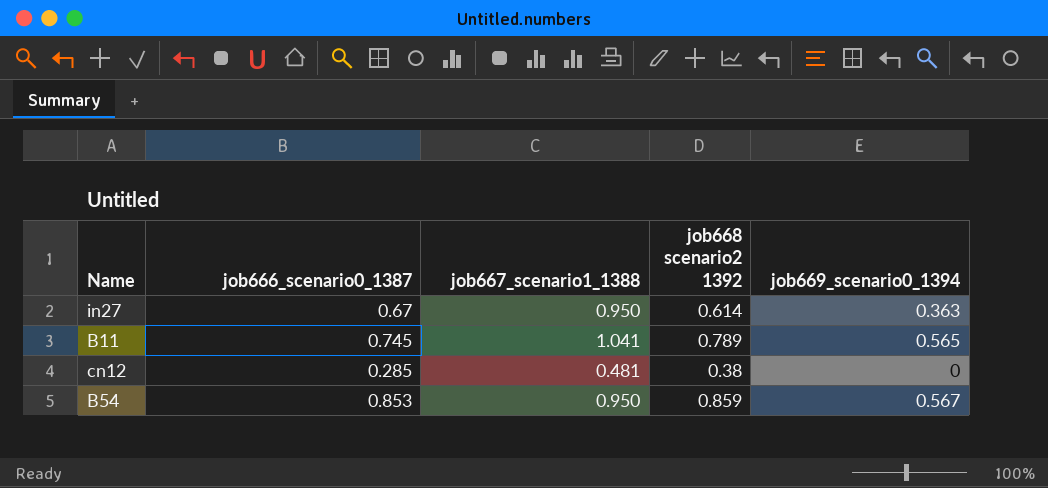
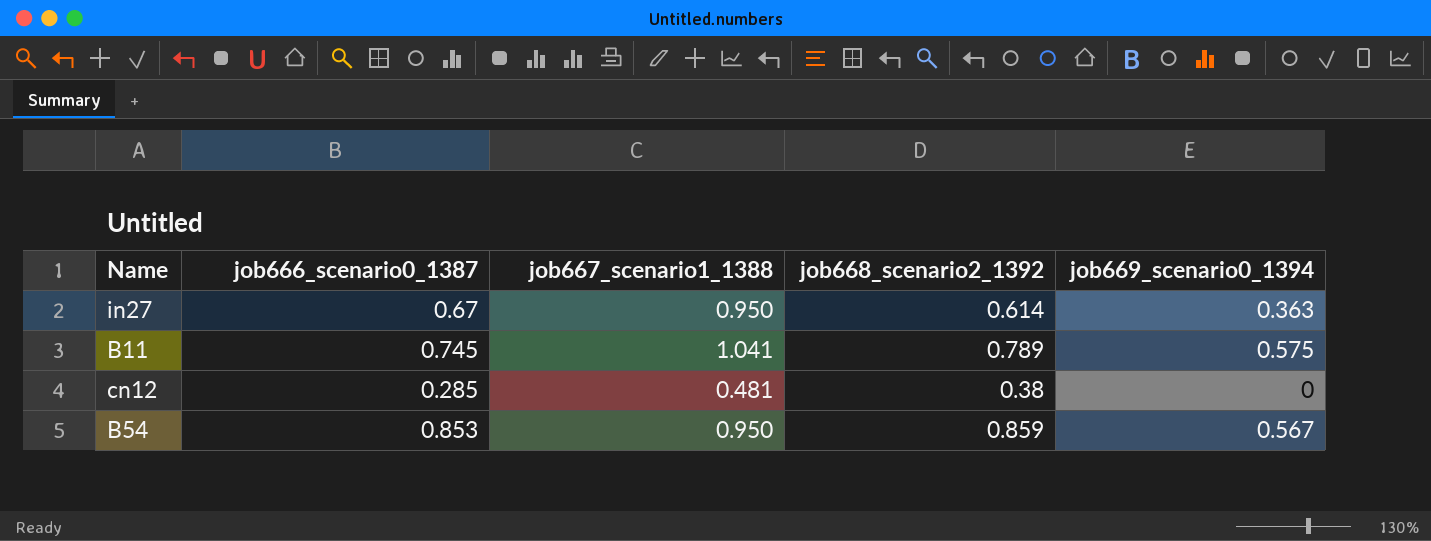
column name: job668 scenario2 1392 -> job668_scenario2_1392
B11 | job669_scenario0_1394: 0.565 -> 0.575

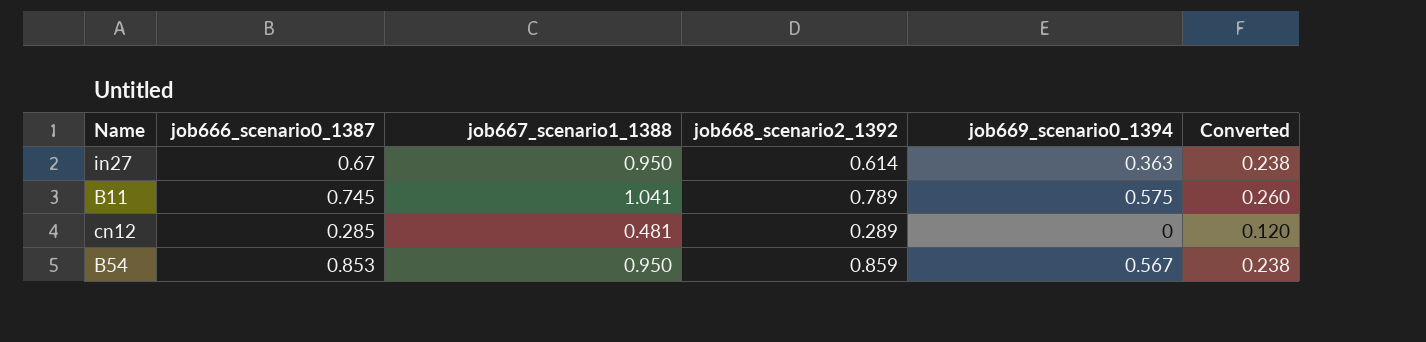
column Converted | formula: none -> [job667_scenario1_1388] * 0.25
cn12 | job668_scenario2_1392: 0.38 -> 0.289

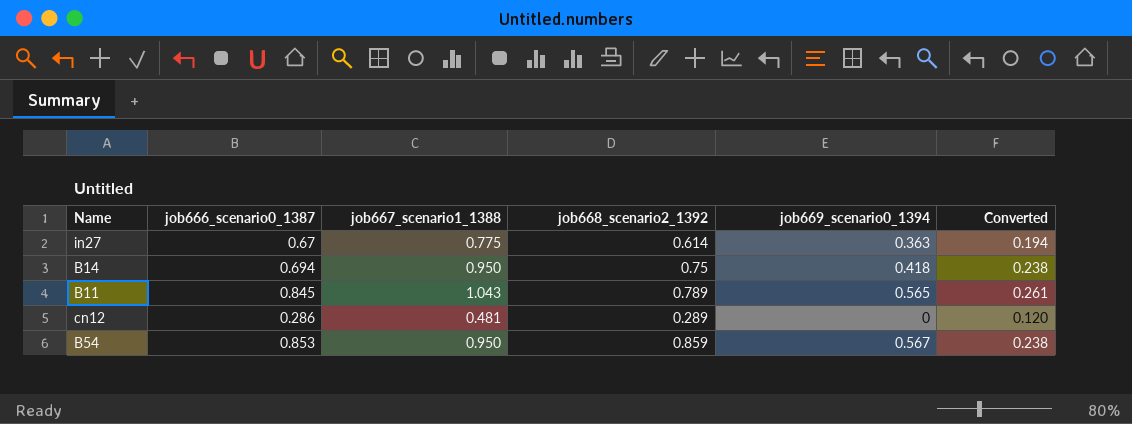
in27 | job667_scenario1_1388: 0.950 -> 0.775
in27 | Converted: 0.238 -> 0.194
row B14: none -> 0.694 | 0.950 | 0.75 | 0.418 | 0.238
B11 | job666_scenario0_1387: 0.745 -> 0.845
B11 | job667_scenario1_1388: 1.041 -> 1.043
B11 | job669_scenario0_1394: 0.575 -> 0.565
B11 | Converted: 0.260 -> 0.261
cn12 | job666_scenario0_1387: 0.285 -> 0.286

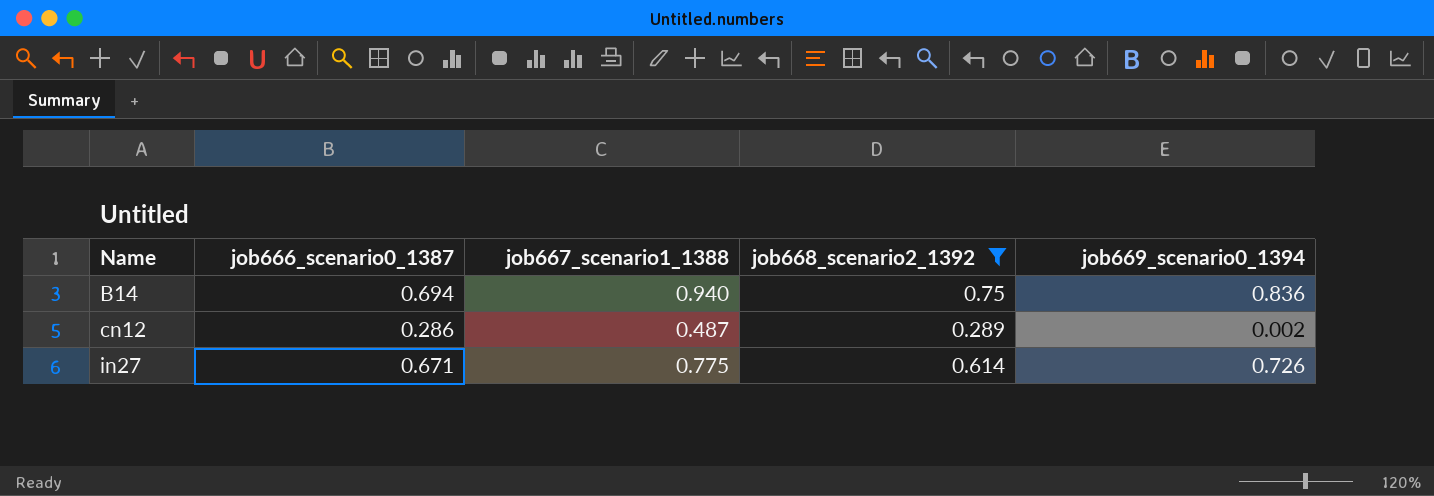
filter: none -> job668_scenario2_1392 <= 0.75
row order: none -> Name ascending
column Converted | formula: [job667_scenario1_1388] * 0.25 -> none
B14 | job667_scenario1_1388: 0.950 -> 0.940
B14 | job669_scenario0_1394: 0.418 -> 0.836
cn12 | job667_scenario1_1388: 0.481 -> 0.487
cn12 | job669_scenario0_1394: 0 -> 0.002
in27 | job666_scenario0_1387: 0.67 -> 0.671
in27 | job669_scenario0_1394: 0.363 -> 0.726

